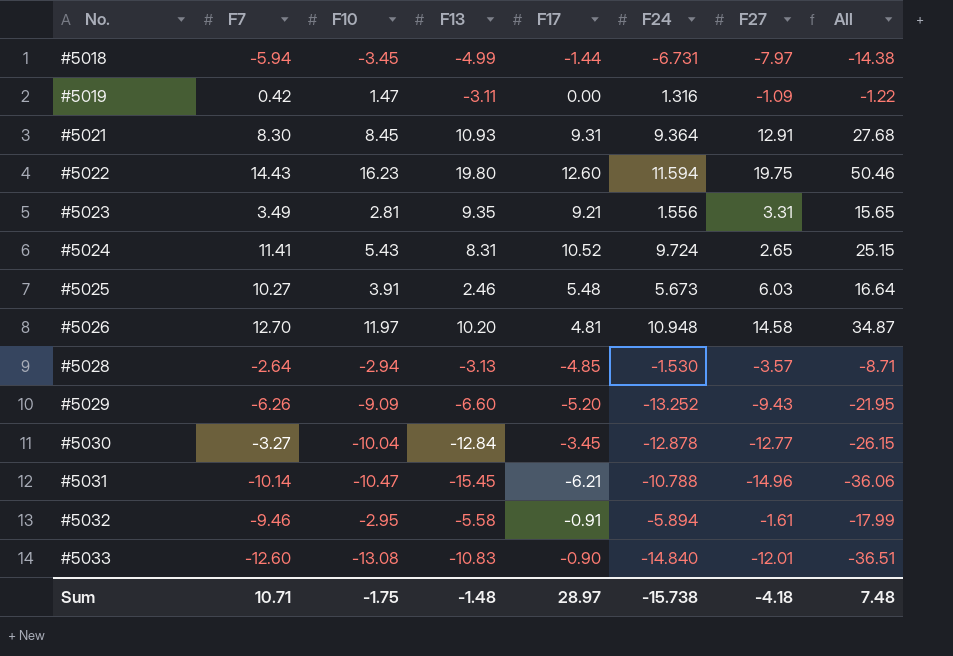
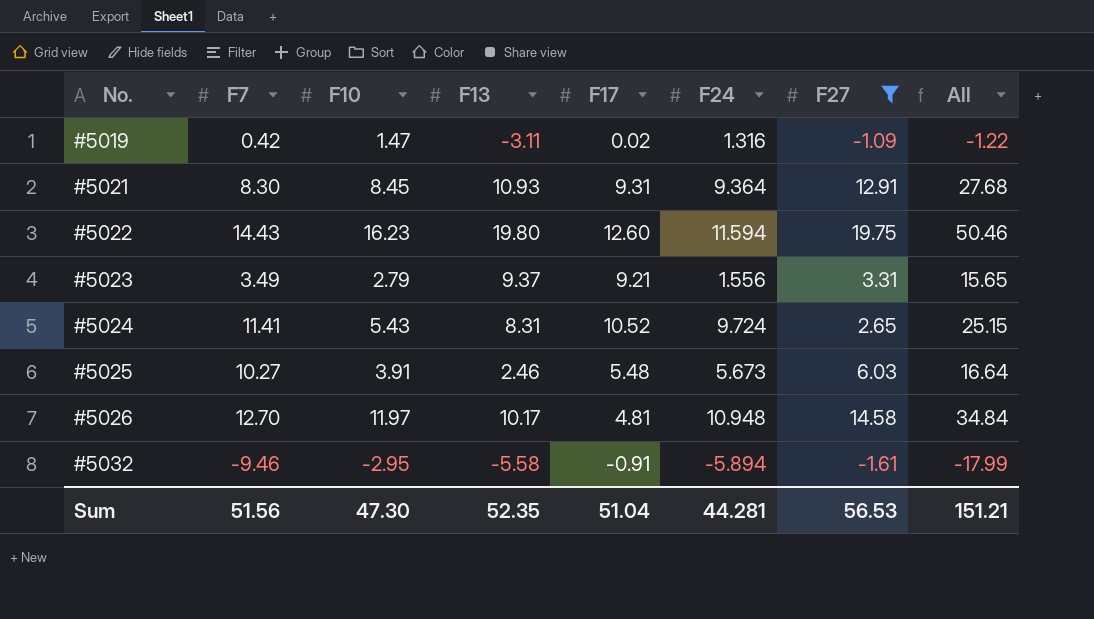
filter: none -> F27 >= -1.61
#5019 | F17: 0.00 -> 0.02
#5023 | F10: 2.81 -> 2.79
#5023 | F13: 9.35 -> 9.37
#5026 | F13: 10.20 -> 10.17
#5026 | All: 34.87 -> 34.84
Sum | F7: 10.71 -> 51.56
Sum | F10: -1.75 -> 47.30
Sum | F13: -1.48 -> 52.35
Sum | F17: 28.97 -> 51.04
Sum | F24: -15.738 -> 44.281
Sum | F27: -4.18 -> 56.53
Sum | All: 7.48 -> 151.21

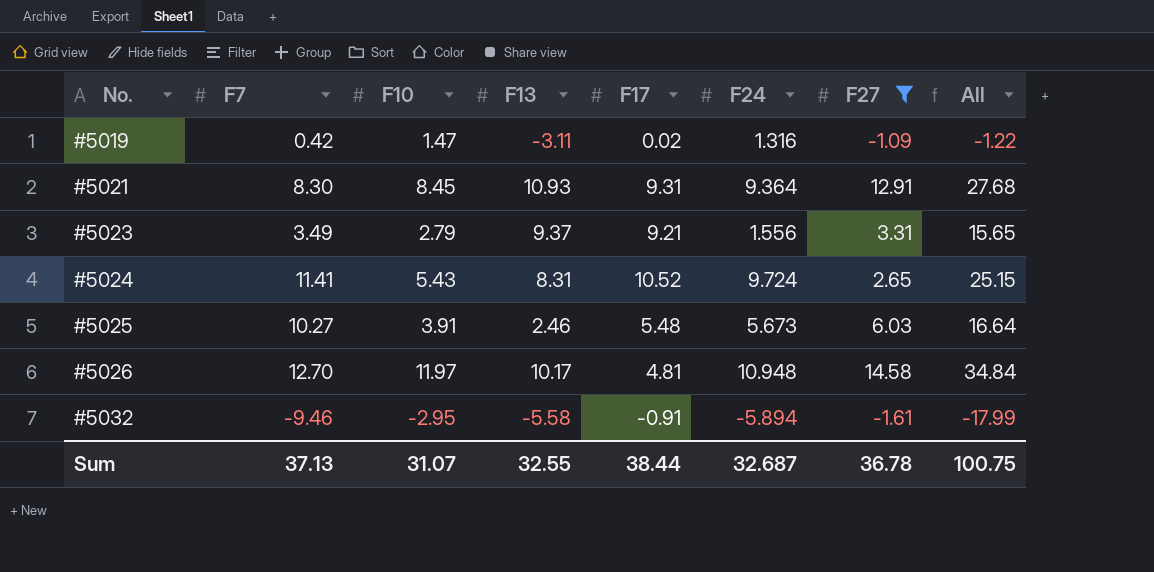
row #5022: 14.43 | 16.23 | 19.80 | 12.60 | 11.594 | 19.75 | 50.46 -> none
Sum | F7: 51.56 -> 37.13
Sum | F10: 47.30 -> 31.07
Sum | F13: 52.35 -> 32.55
Sum | F17: 51.04 -> 38.44
Sum | F24: 44.281 -> 32.687
Sum | F27: 56.53 -> 36.78
Sum | All: 151.21 -> 100.75

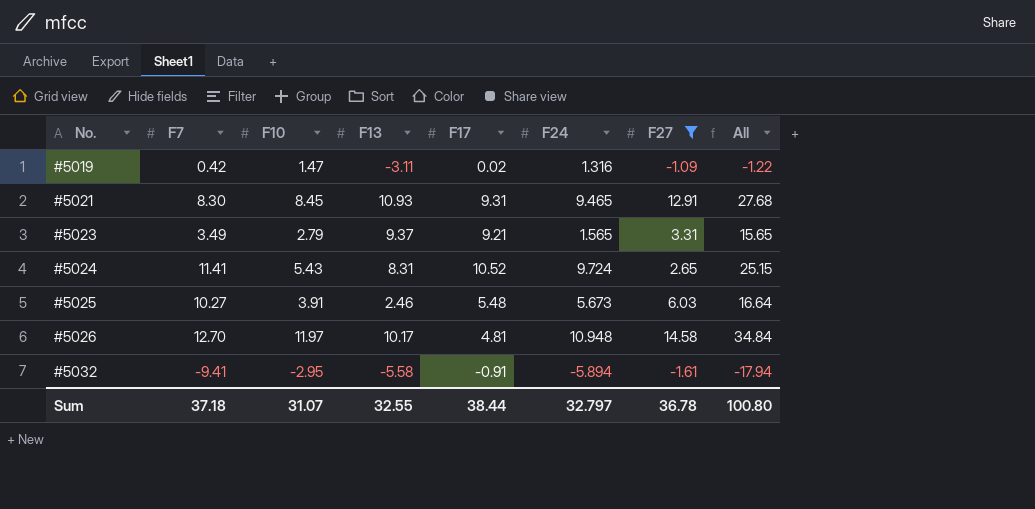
#5021 | F24: 9.364 -> 9.465
#5023 | F24: 1.556 -> 1.565
#5032 | F7: -9.46 -> -9.41
#5032 | All: -17.99 -> -17.94
Sum | F7: 37.13 -> 37.18
Sum | F24: 32.687 -> 32.797
Sum | All: 100.75 -> 100.80

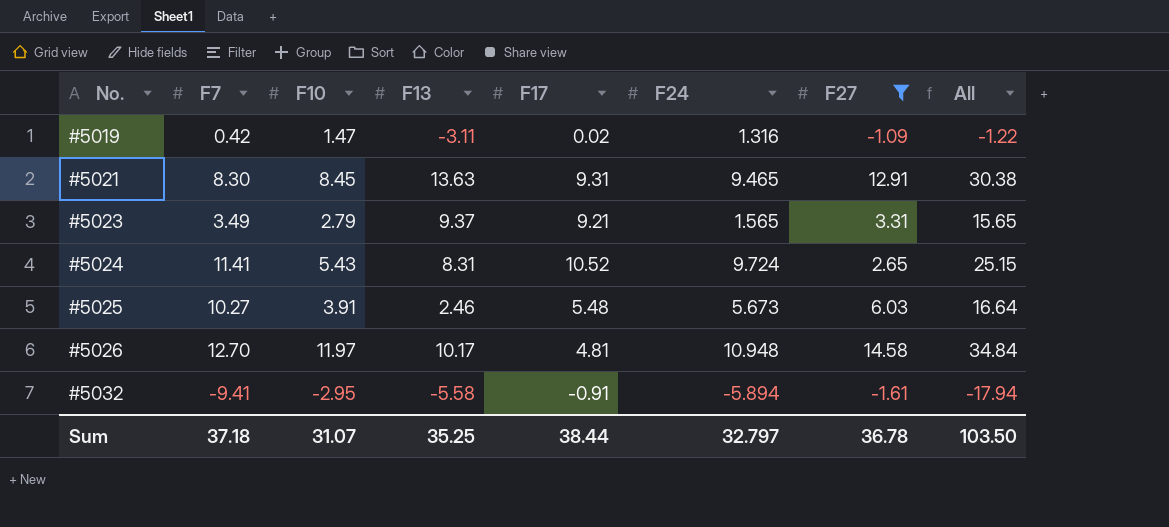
#5021 | F13: 10.93 -> 13.63
#5021 | All: 27.68 -> 30.38
Sum | F13: 32.55 -> 35.25
Sum | All: 100.80 -> 103.50

